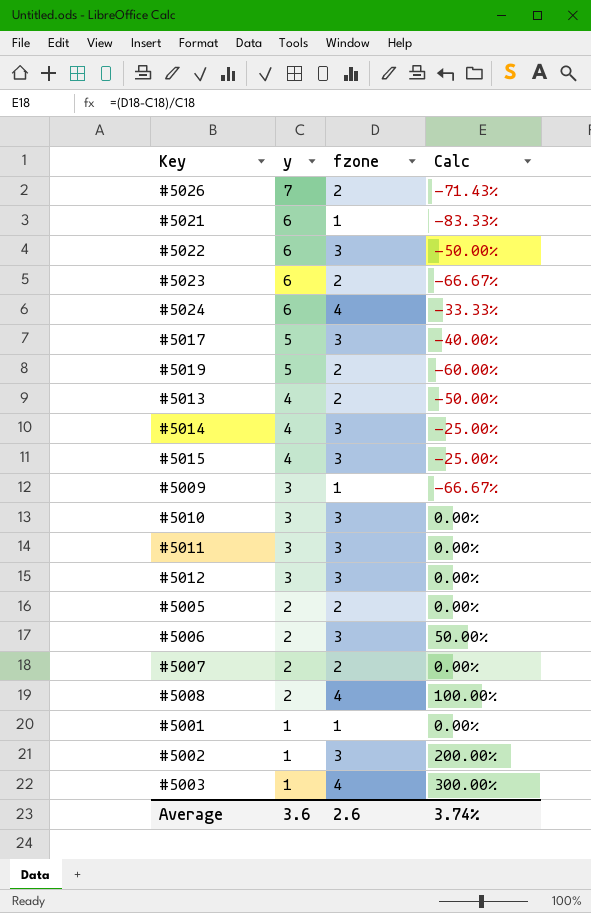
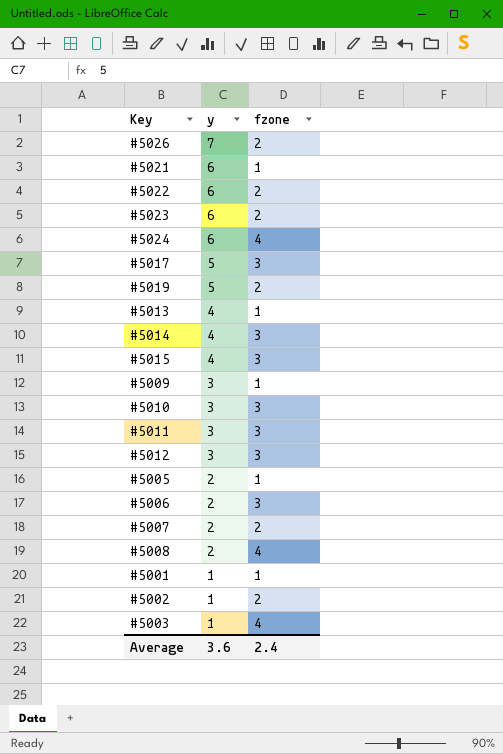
column Calc | formula: ([fzone] - [y]) / [y] -> none
#5022 | fzone: 3 -> 2
#5013 | fzone: 2 -> 1
#5005 | fzone: 2 -> 1
#5002 | fzone: 3 -> 2
Average | fzone: 2.6 -> 2.4

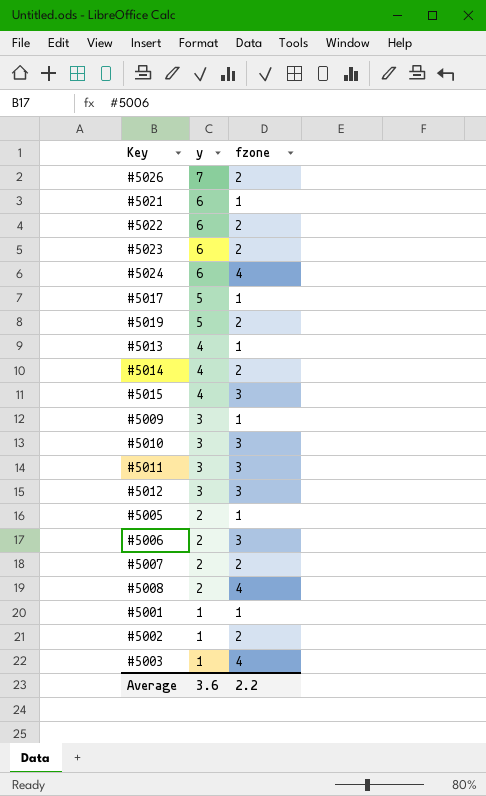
#5017 | fzone: 3 -> 1
#5014 | fzone: 3 -> 2
Average | fzone: 2.4 -> 2.2

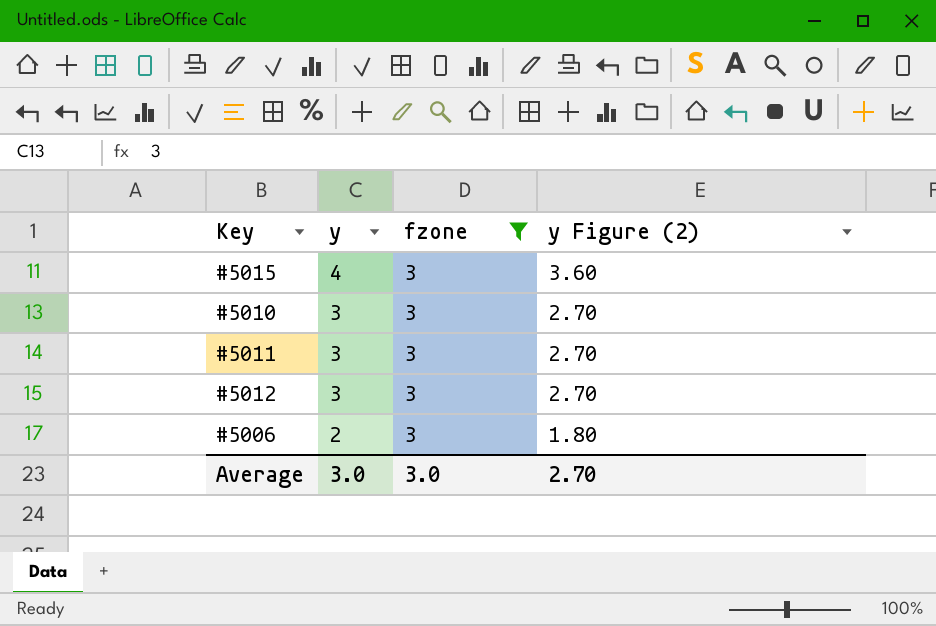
filter: none -> fzone = 3
column y Figure (2) | formula: none -> [y] * 0.9
Average | y: 3.6 -> 3.0
Average | fzone: 2.2 -> 3.0

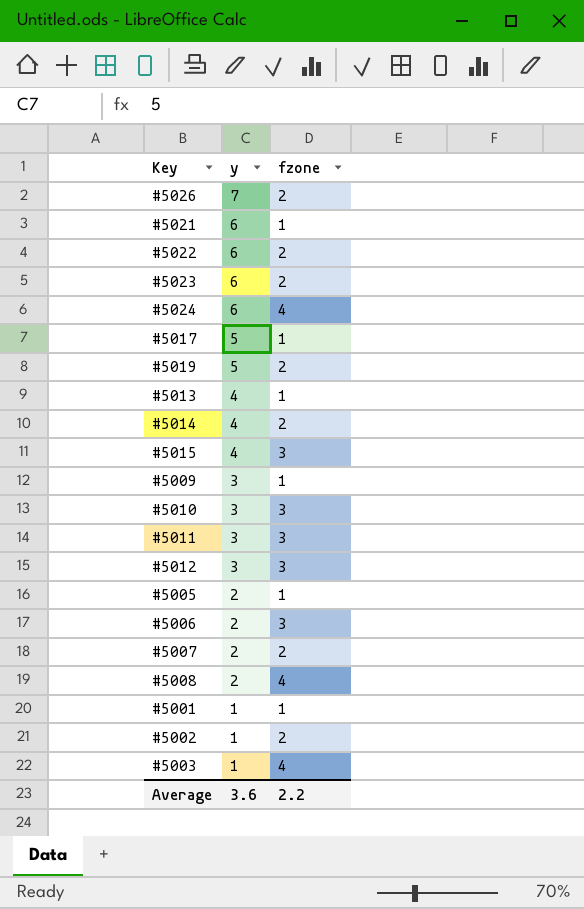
filter: fzone = 3 -> none
column y Figure (2) | formula: [y] * 0.9 -> none
Average | y: 3.0 -> 3.6
Average | fzone: 3.0 -> 2.2

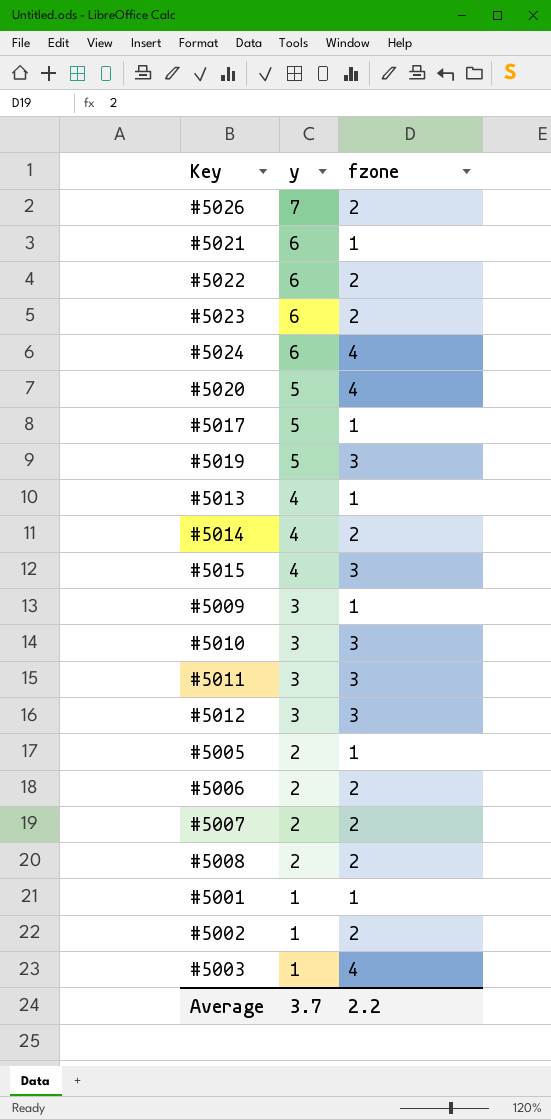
row #5020: none -> 5 | 4
#5019 | fzone: 2 -> 3
#5006 | fzone: 3 -> 2
#5008 | fzone: 4 -> 2
Average | y: 3.6 -> 3.7

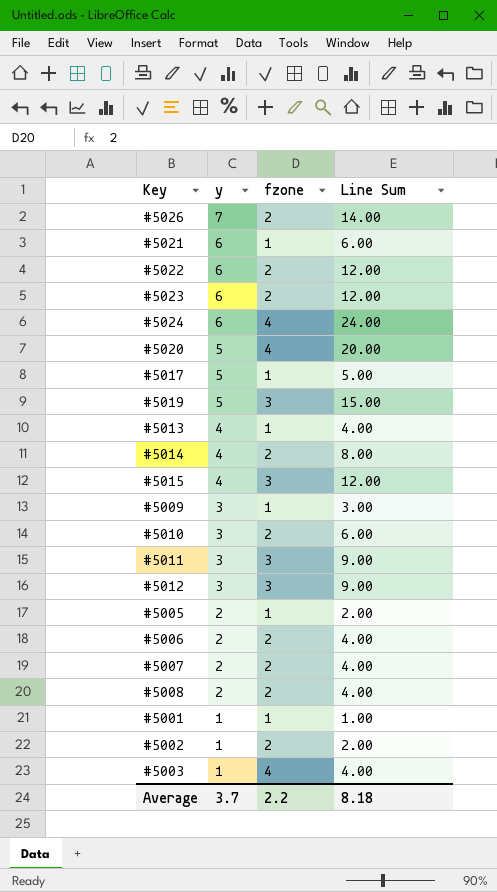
column Line Sum | formula: none -> [y] * [fzone]
#5010 | fzone: 3 -> 2

